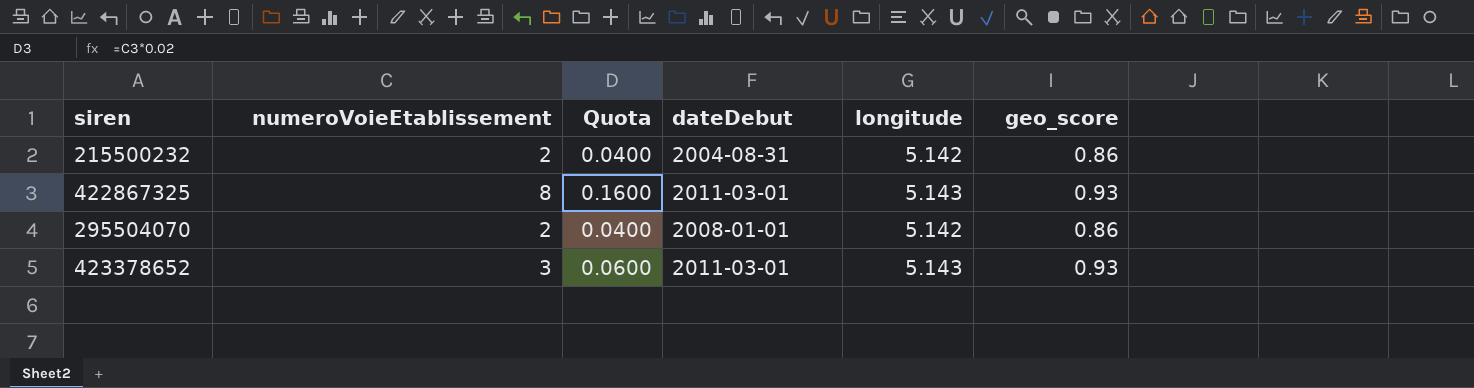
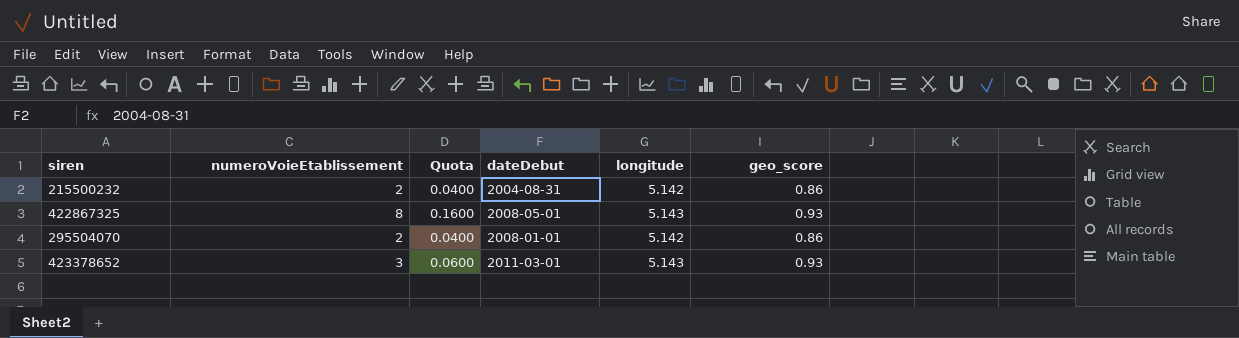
422867325 | dateDebut: 2011-03-01 -> 2008-05-01

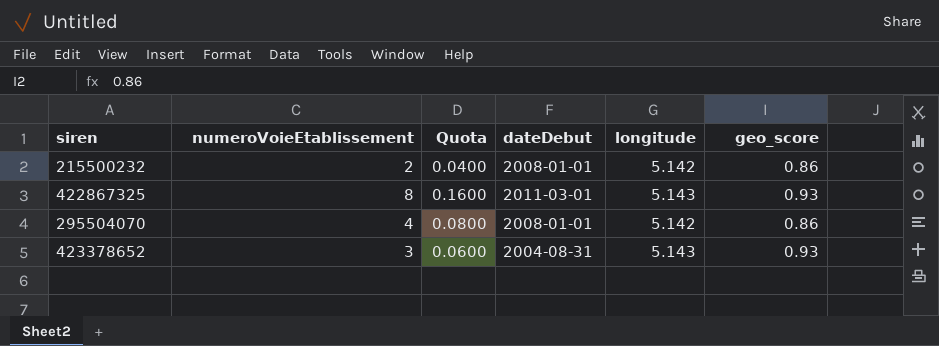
215500232 | dateDebut: 2004-08-31 -> 2008-01-01
422867325 | dateDebut: 2008-05-01 -> 2011-03-01
295504070 | numeroVoieEtablissement: 2 -> 4
295504070 | Quota: 0.0400 -> 0.0800
423378652 | dateDebut: 2011-03-01 -> 2004-08-31

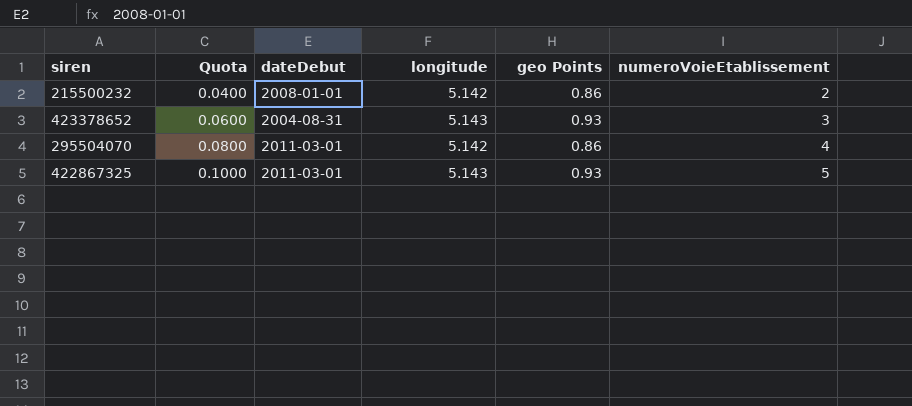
row order: none -> Quota ascending
column name: geo_score -> geo Points
column numeroVoieEtablissement | position: 2 -> 6
295504070 | dateDebut: 2008-01-01 -> 2011-03-01
422867325 | Quota: 0.1600 -> 0.1000
422867325 | numeroVoieEtablissement: 8 -> 5

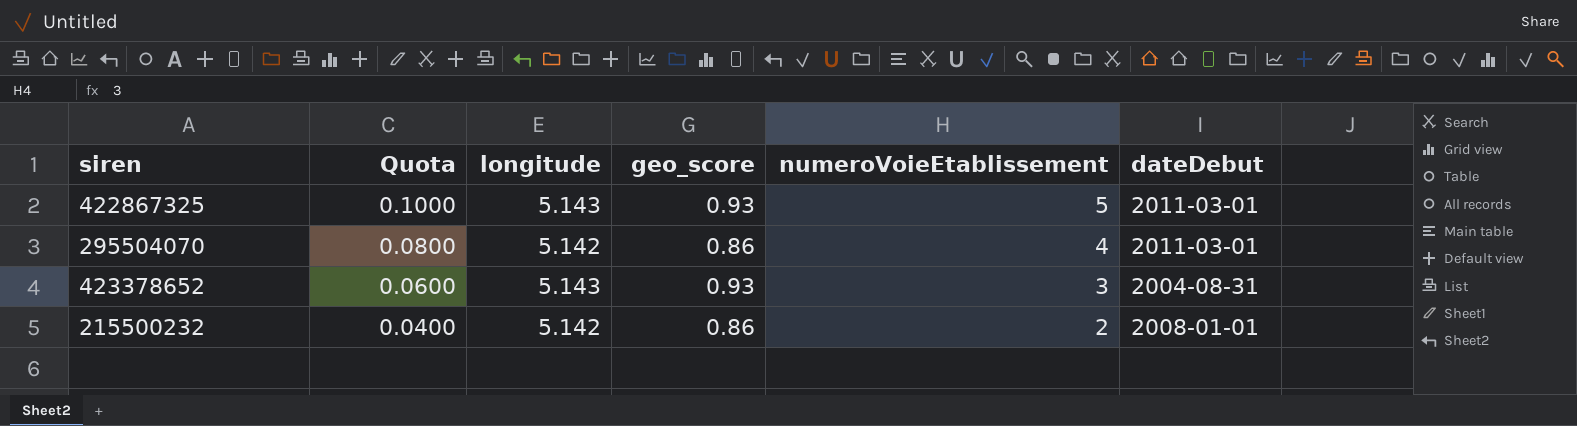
row order: Quota ascending -> Quota descending
column name: geo Points -> geo_score
column dateDebut | position: 3 -> 6

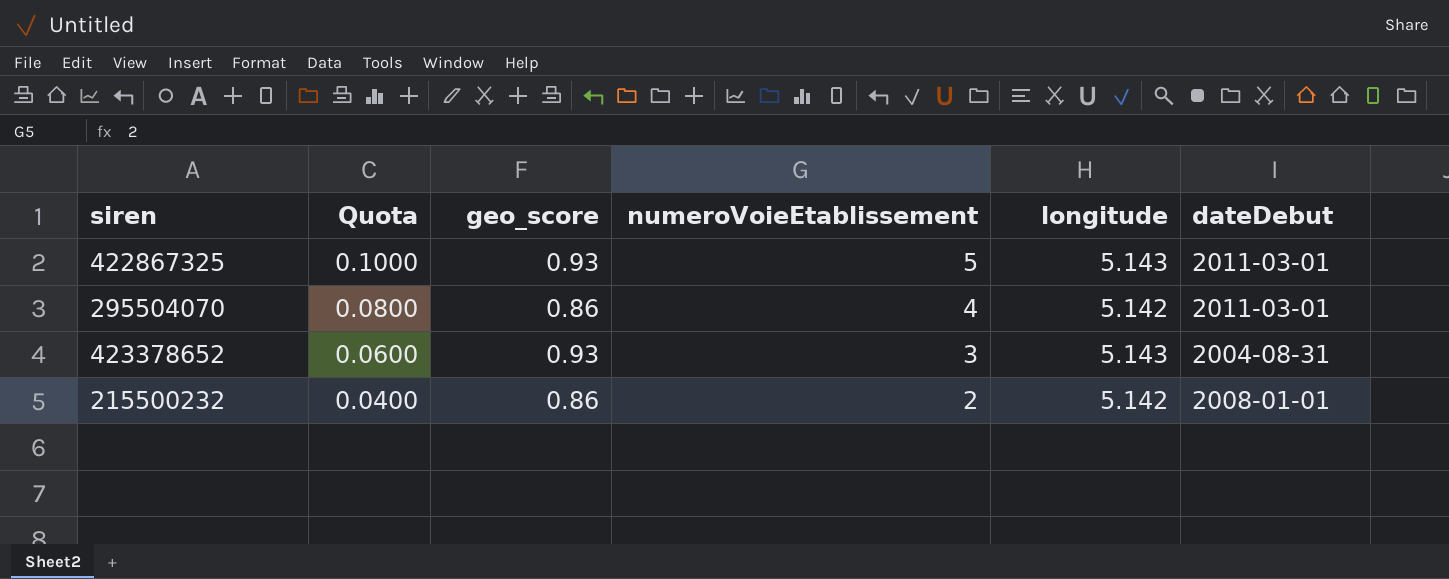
column longitude | position: 3 -> 5

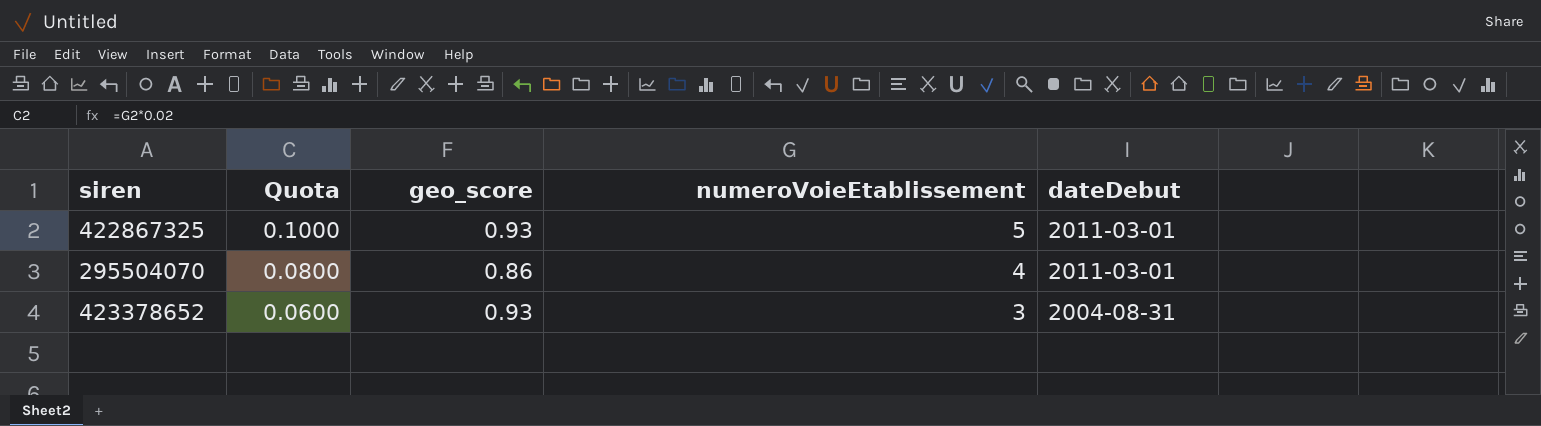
column longitude | position: 5 -> none
row 215500232: 0.0400 | 0.86 | 2 | 5.142 | 2008-01-01 -> none

